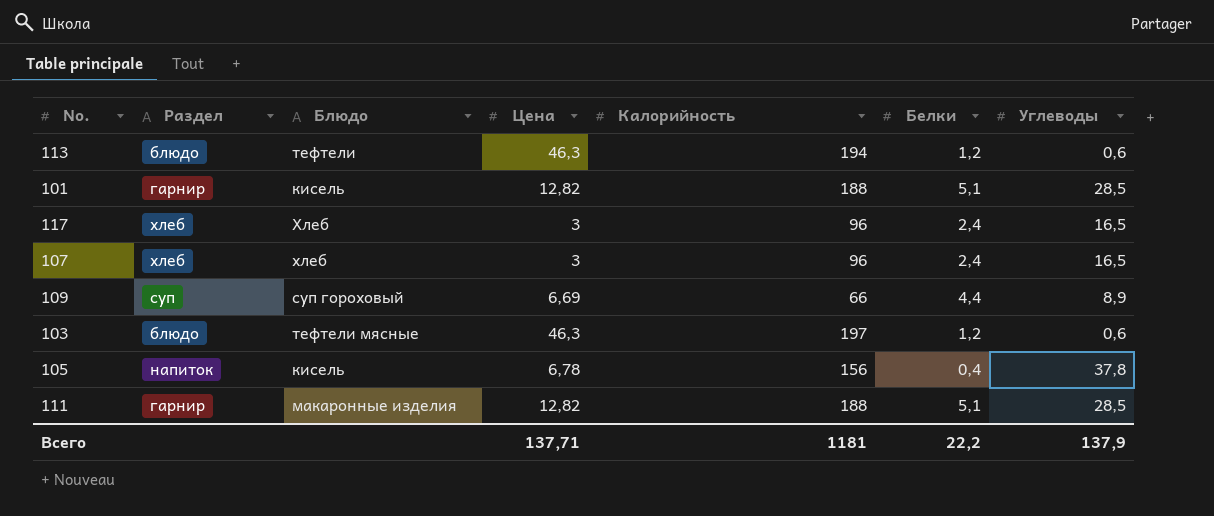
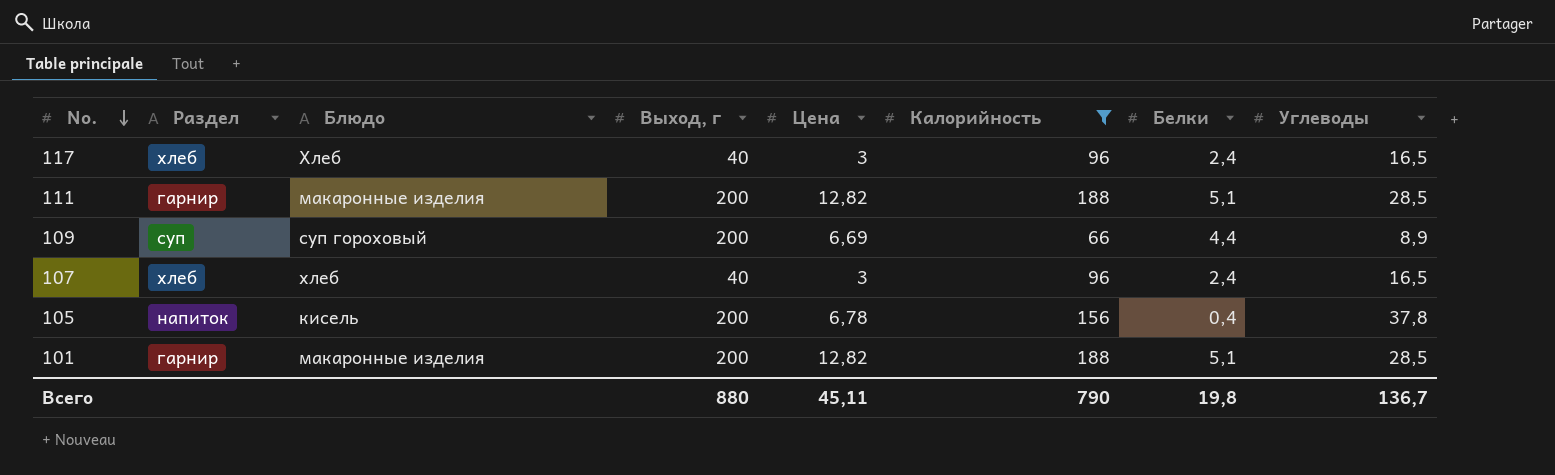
filter: none -> Калорийность <= 188
row order: none -> No. descending
column Выход, г | position: none -> 4
101 | Блюдо: кисель -> макаронные изделия
Всего | Цена: 137,71 -> 45,11
Всего | Калорийность: 1181 -> 790
Всего | Белки: 22,2 -> 19,8
Всего | Углеводы: 137,9 -> 136,7

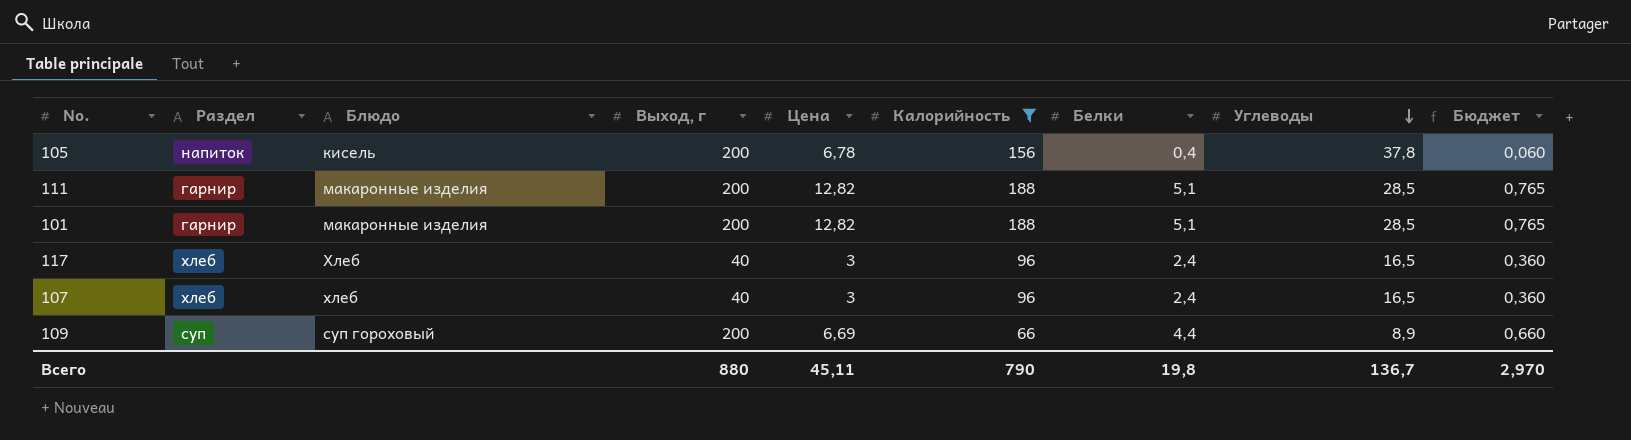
row order: No. descending -> Углеводы descending
column Бюджет | formula: none -> [Белки] * 0,15

